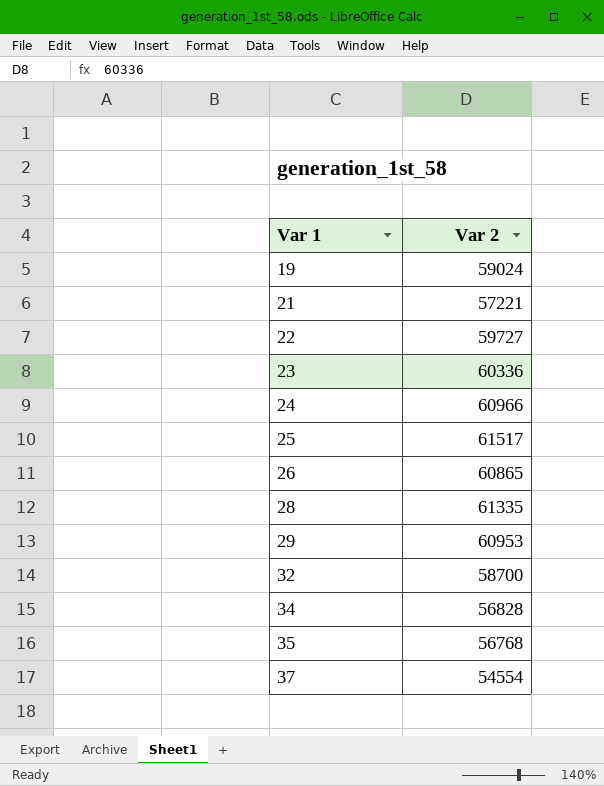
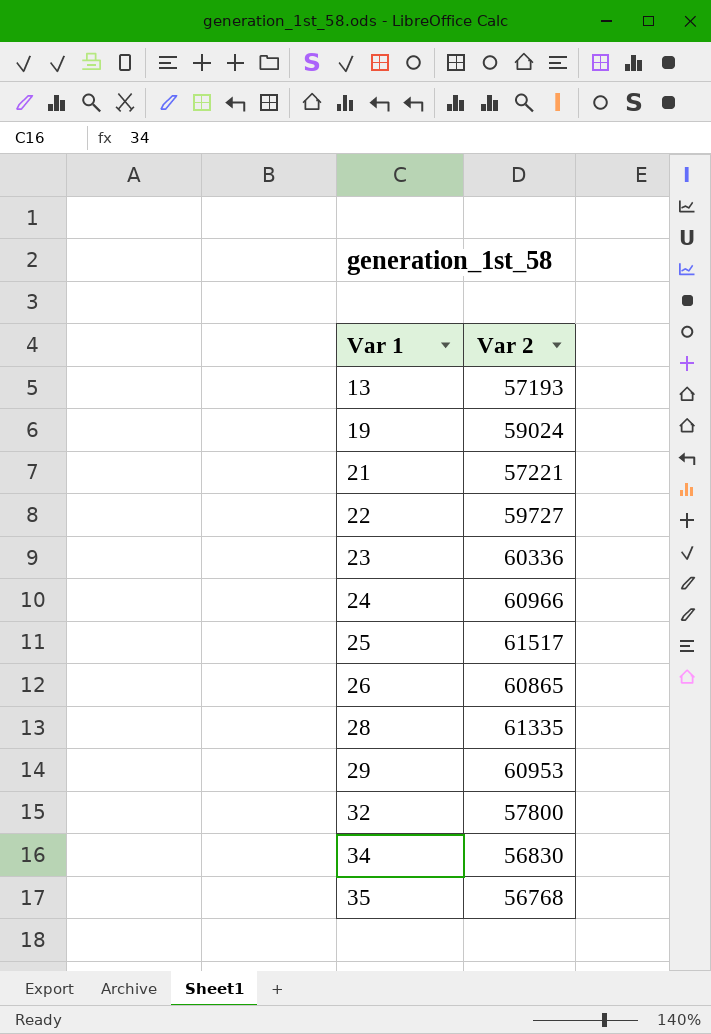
row 37: 54554 -> none
row 13: none -> 57193
32 | Var 2: 58700 -> 57800
34 | Var 2: 56828 -> 56830

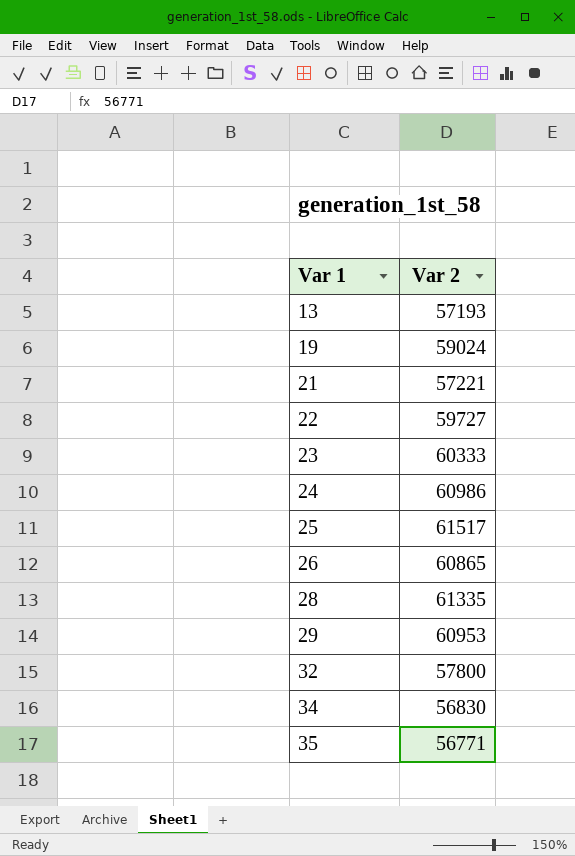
23 | Var 2: 60336 -> 60333
24 | Var 2: 60966 -> 60986
35 | Var 2: 56768 -> 56771

